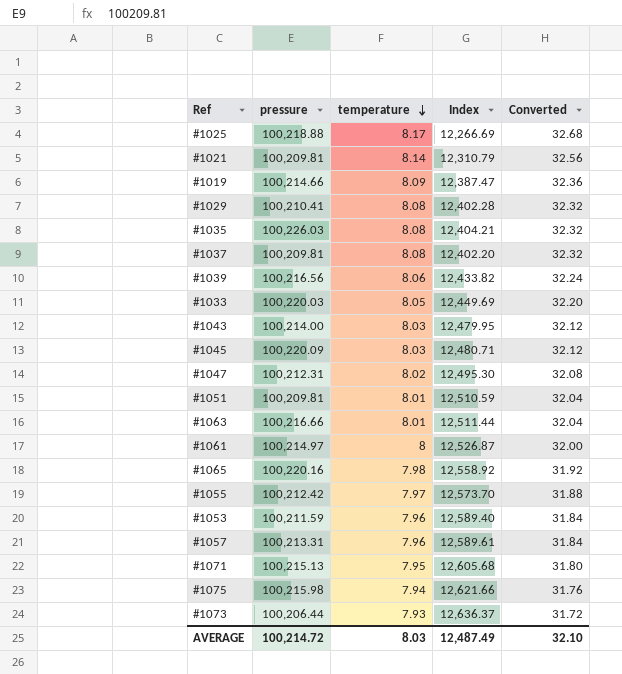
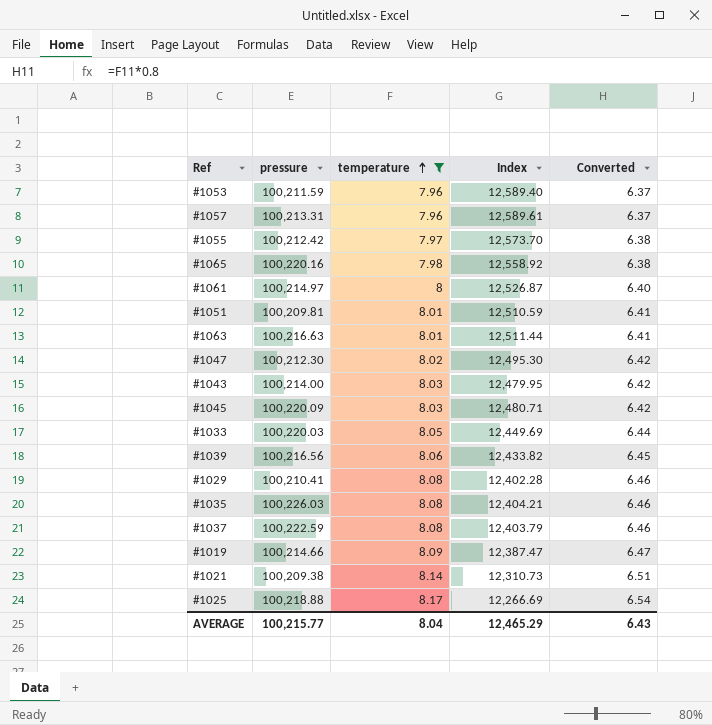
filter: none -> temperature >= 7.96
row order: temperature descending -> temperature ascending
column Converted | formula: [temperature] * 4 -> [temperature] * 0.8
#1063 | pressure: 100,216.66 -> 100,216.63
#1047 | pressure: 100,212.31 -> 100,212.30
#1037 | pressure: 100,209.81 -> 100,222.59
#1037 | Index: 12,402.20 -> 12,403.79
#1021 | pressure: 100,209.81 -> 100,209.38
#1021 | Index: 12,310.79 -> 12,310.73
AVERAGE | pressure: 100,214.72 -> 100,215.77
AVERAGE | temperature: 8.03 -> 8.04
AVERAGE | Index: 12,487.49 -> 12,465.29
AVERAGE | Converted: 32.10 -> 6.43

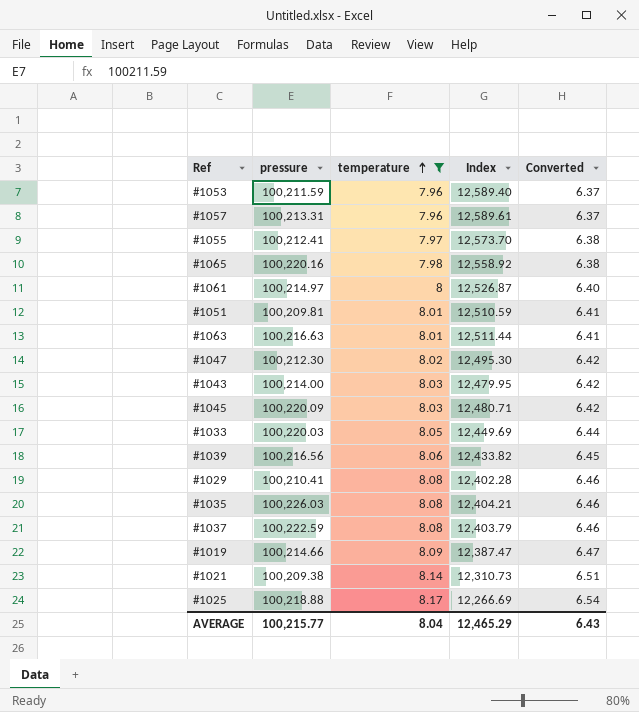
#1055 | pressure: 100,212.42 -> 100,212.41

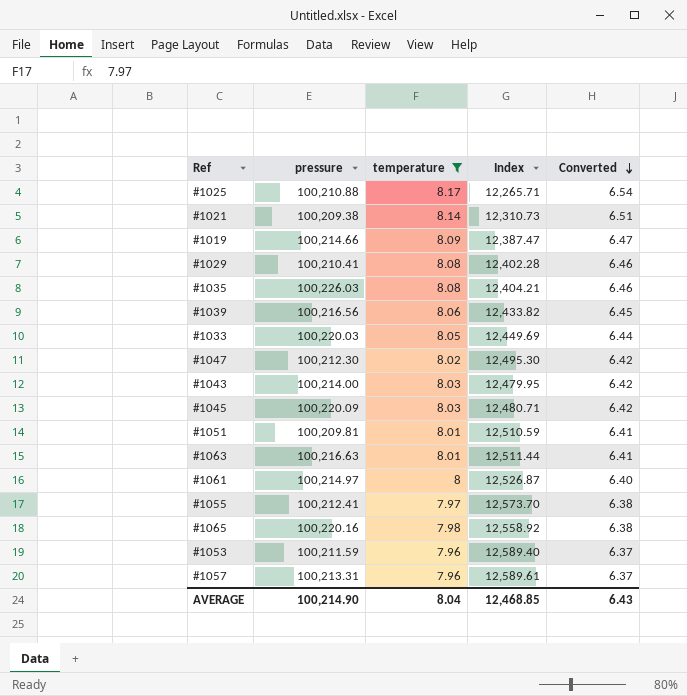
row order: temperature ascending -> Converted descending
row #1037: 100,222.59 | 8.08 | 12,403.79 | 6.46 -> none
#1025 | pressure: 100,218.88 -> 100,210.88
#1025 | Index: 12,266.69 -> 12,265.71
AVERAGE | pressure: 100,215.77 -> 100,214.90
AVERAGE | Index: 12,465.29 -> 12,468.85

